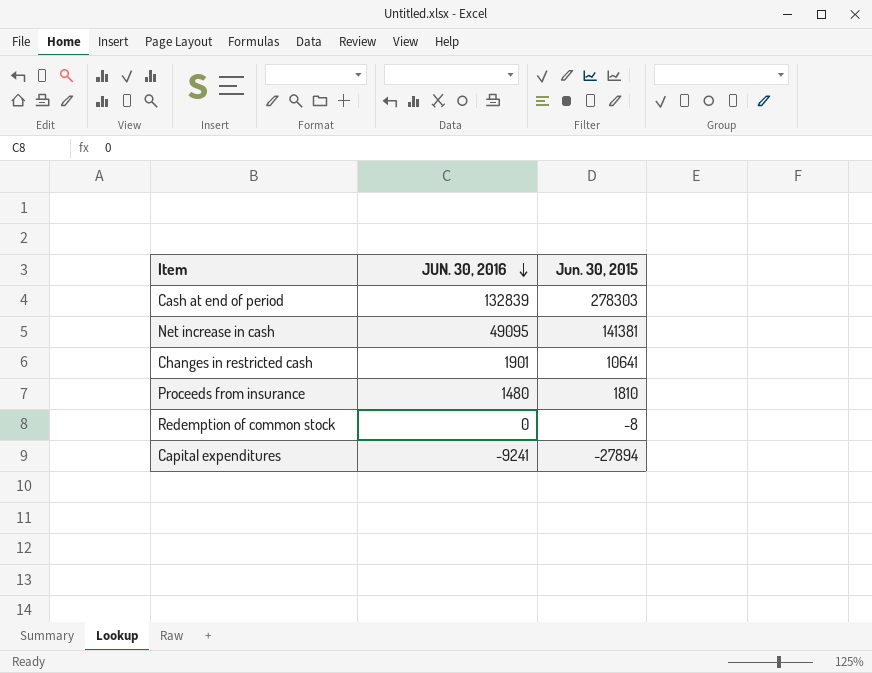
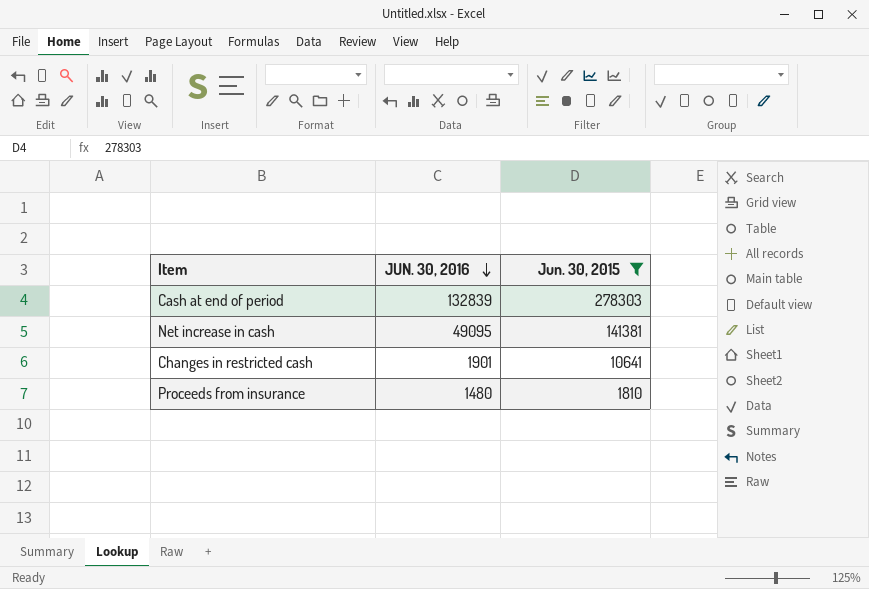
filter: none -> Jun. 30, 2015 >= 1810

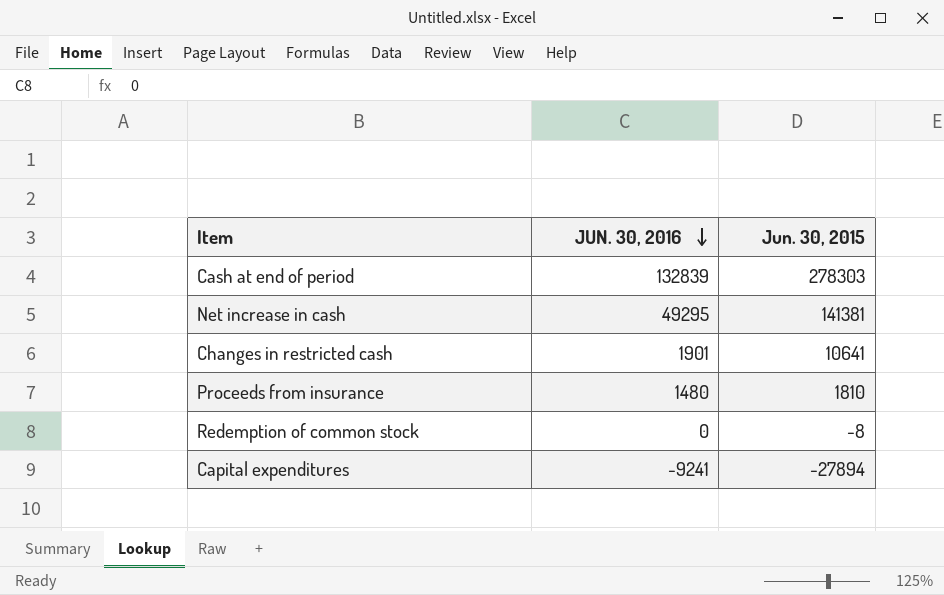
filter: Jun. 30, 2015 >= 1810 -> none
Net increase in cash | JUN. 30, 2016: 49095 -> 49295

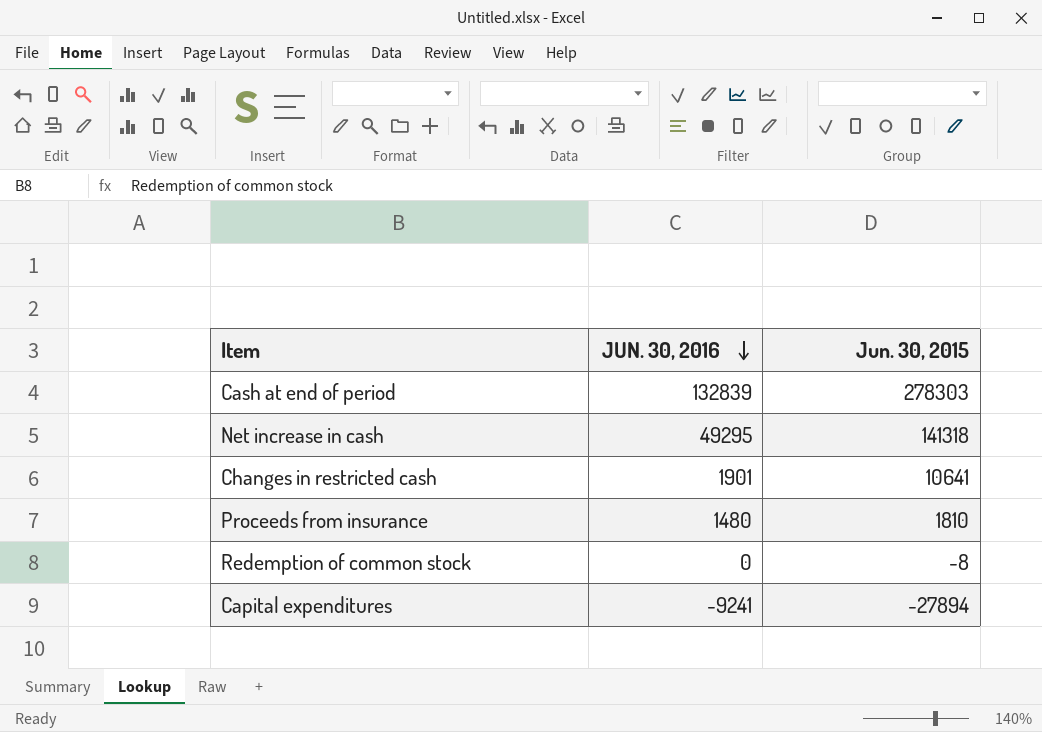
Net increase in cash | Jun. 30, 2015: 141381 -> 141318

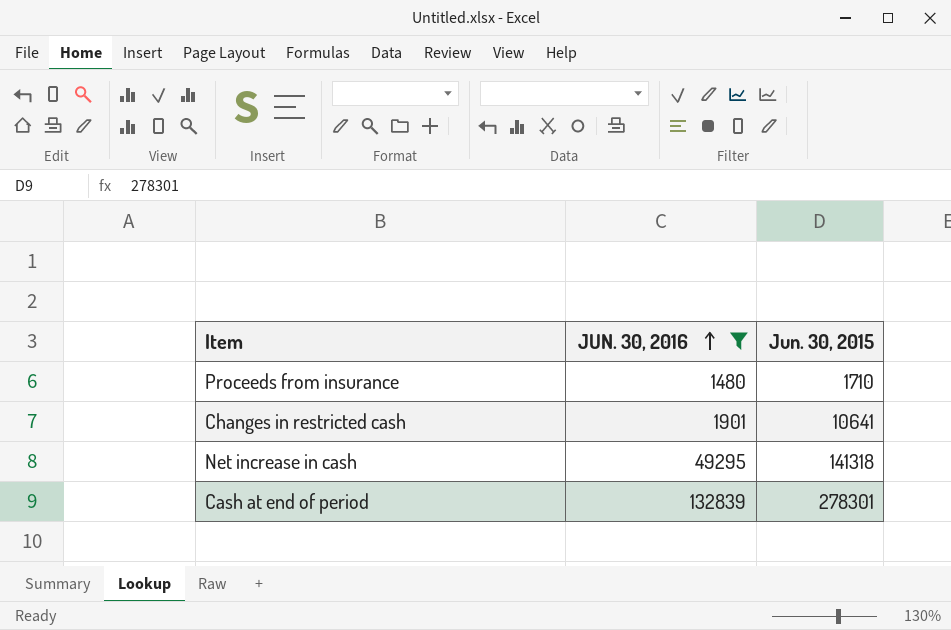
filter: none -> JUN. 30, 2016 >= 1480
row order: JUN. 30, 2016 descending -> JUN. 30, 2016 ascending
Proceeds from insurance | Jun. 30, 2015: 1810 -> 1710
Cash at end of period | Jun. 30, 2015: 278303 -> 278301

